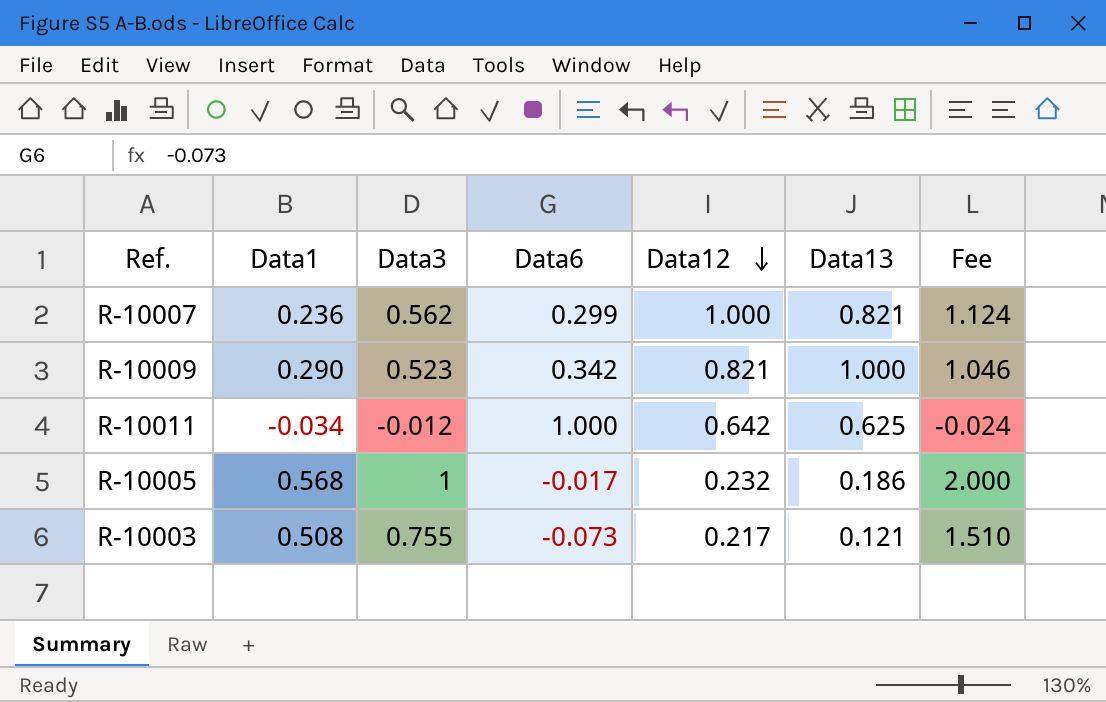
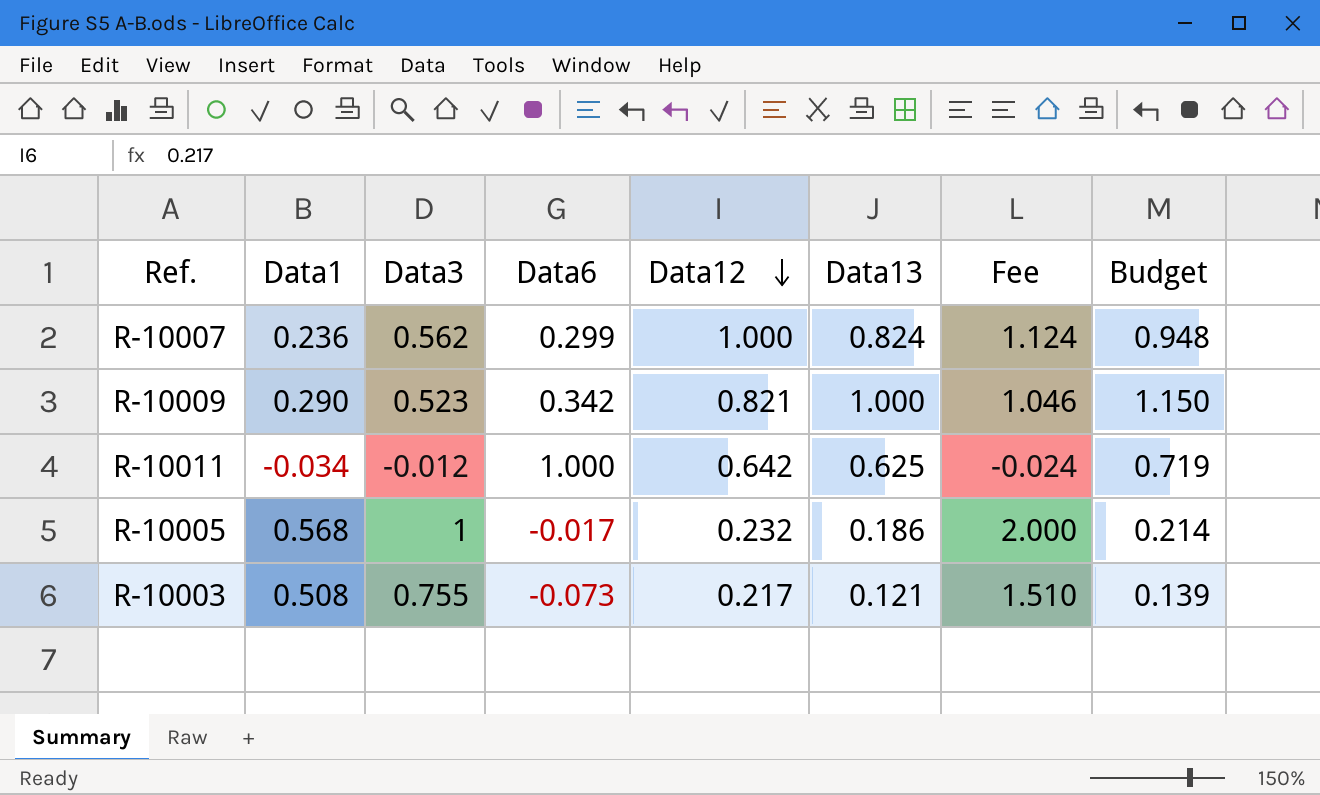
column Budget | formula: none -> [Data13] * 1.15
R-10007 | Data13: 0.821 -> 0.824

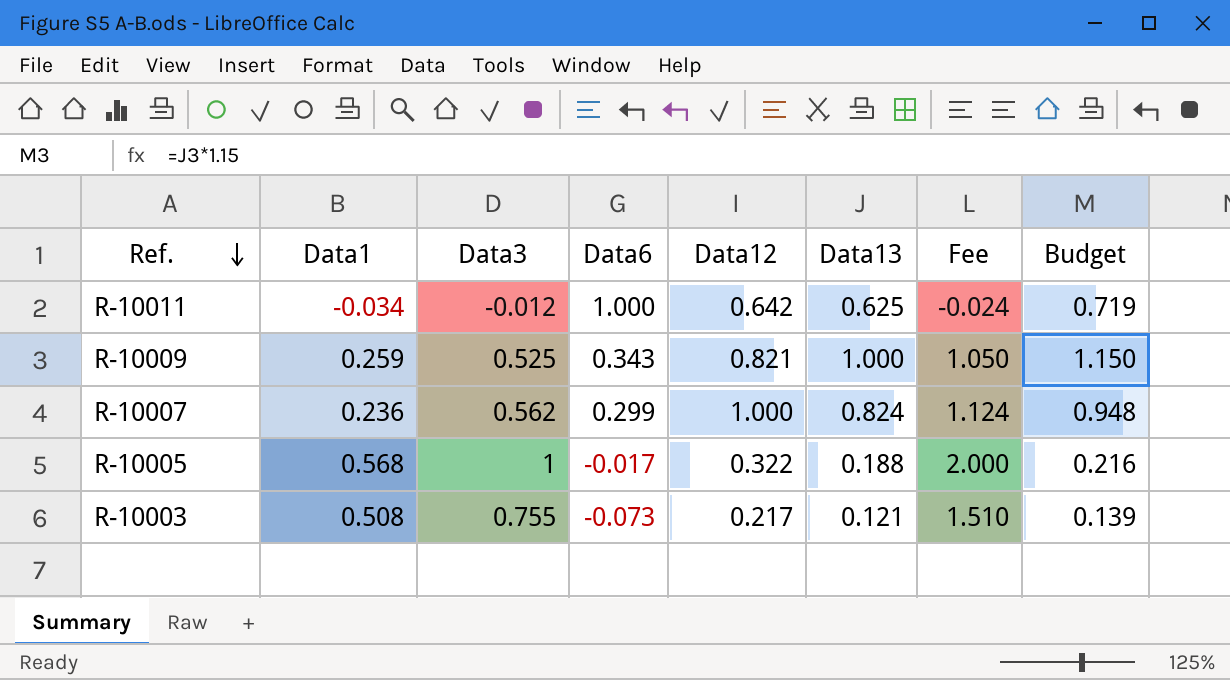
row order: Data12 descending -> Ref. descending
R-10009 | Data1: 0.290 -> 0.259
R-10009 | Data3: 0.523 -> 0.525
R-10009 | Data6: 0.342 -> 0.343
R-10009 | Fee: 1.046 -> 1.050
R-10005 | Data12: 0.232 -> 0.322
R-10005 | Data13: 0.186 -> 0.188
R-10005 | Budget: 0.214 -> 0.216

